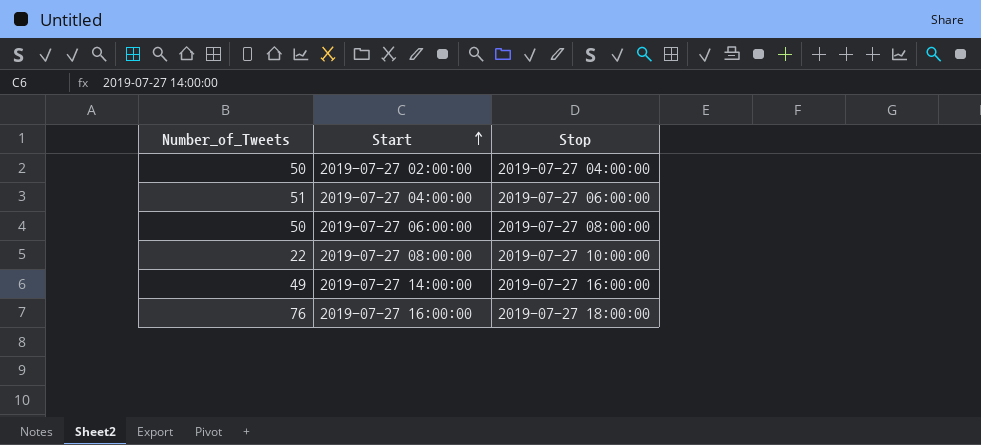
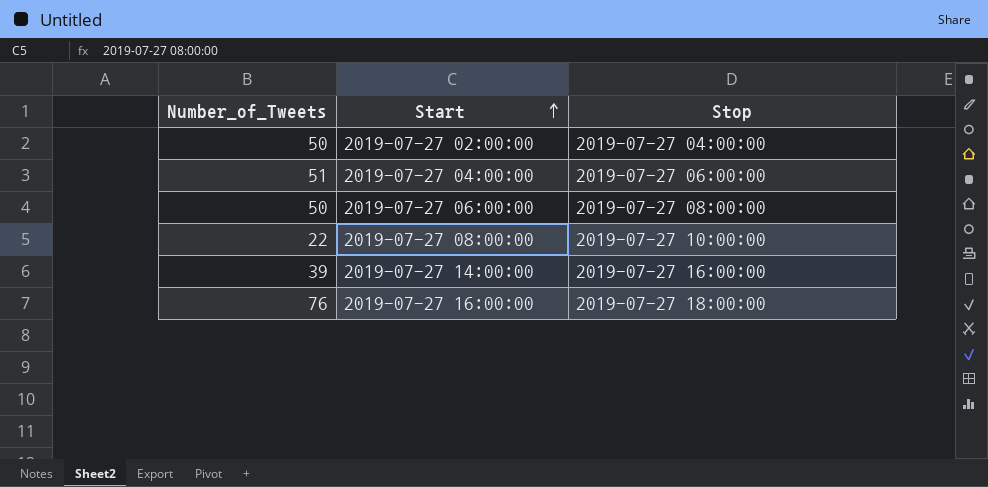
2019-07-27 14:00:00 | Number_of_Tweets: 49 -> 39

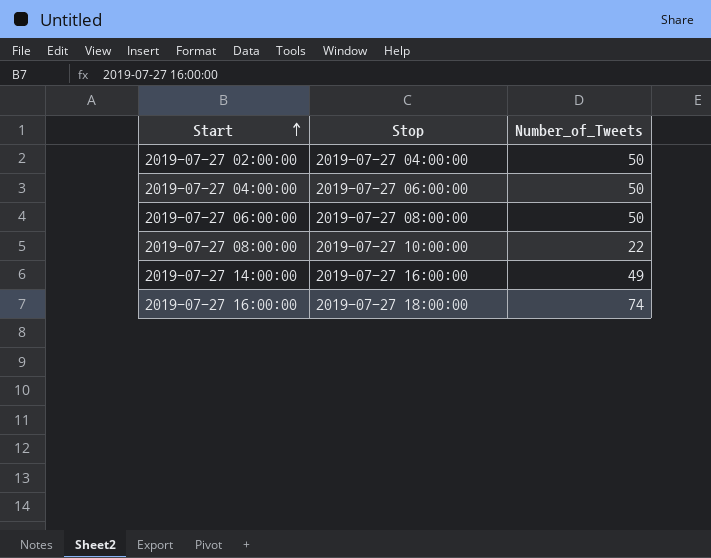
column Number_of_Tweets | position: 1 -> 3
2019-07-27 04:00:00 | Number_of_Tweets: 51 -> 50
2019-07-27 14:00:00 | Number_of_Tweets: 39 -> 49
2019-07-27 16:00:00 | Number_of_Tweets: 76 -> 74

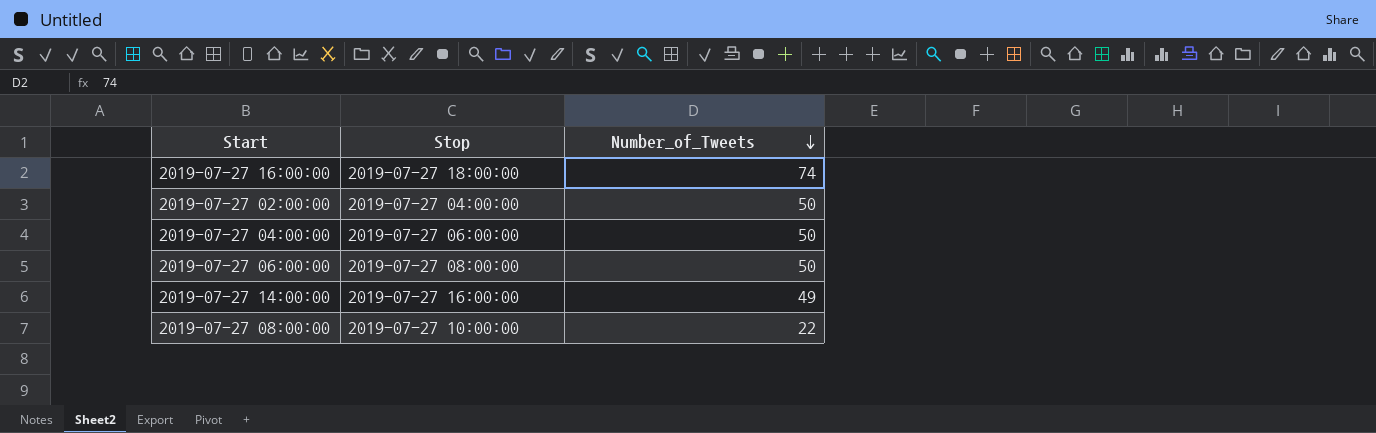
row order: Start ascending -> Number_of_Tweets descending

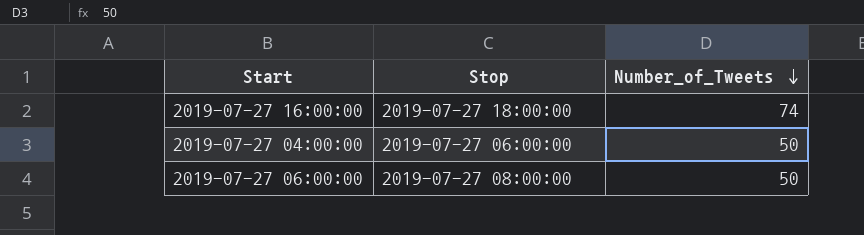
row 2019-07-27 02:00:00: 2019-07-27 04:00:00 | 50 -> none
row 2019-07-27 14:00:00: 2019-07-27 16:00:00 | 49 -> none
row 2019-07-27 08:00:00: 2019-07-27 10:00:00 | 22 -> none

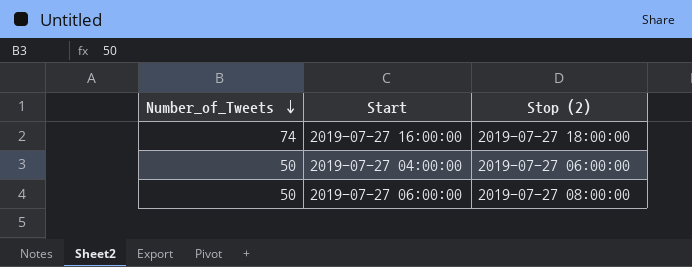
column Number_of_Tweets | position: 3 -> 1
column name: Stop -> Stop (2)

